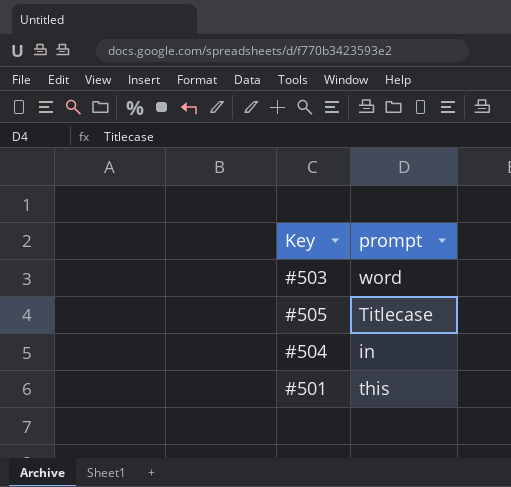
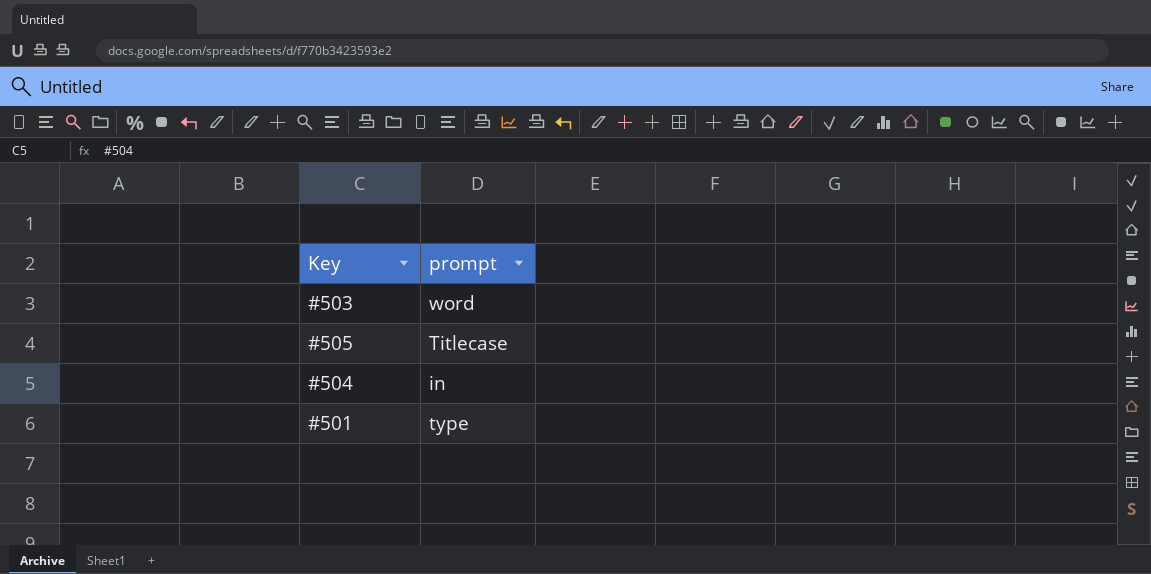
#501 | prompt: this -> type

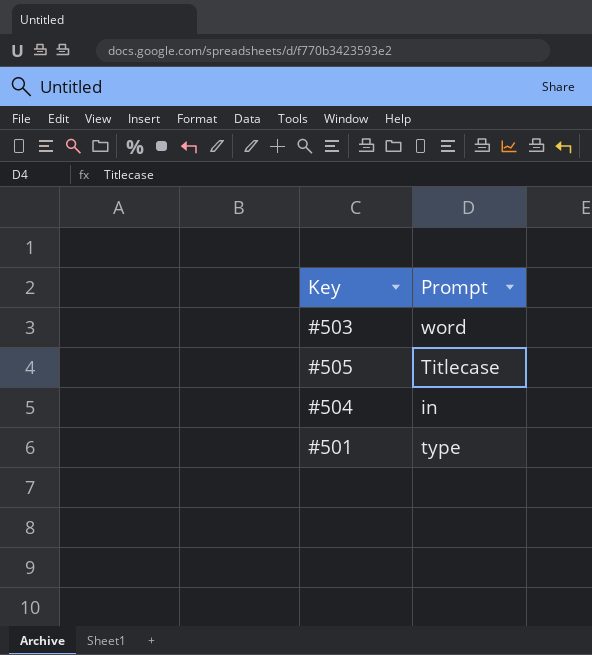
column name: prompt -> Prompt

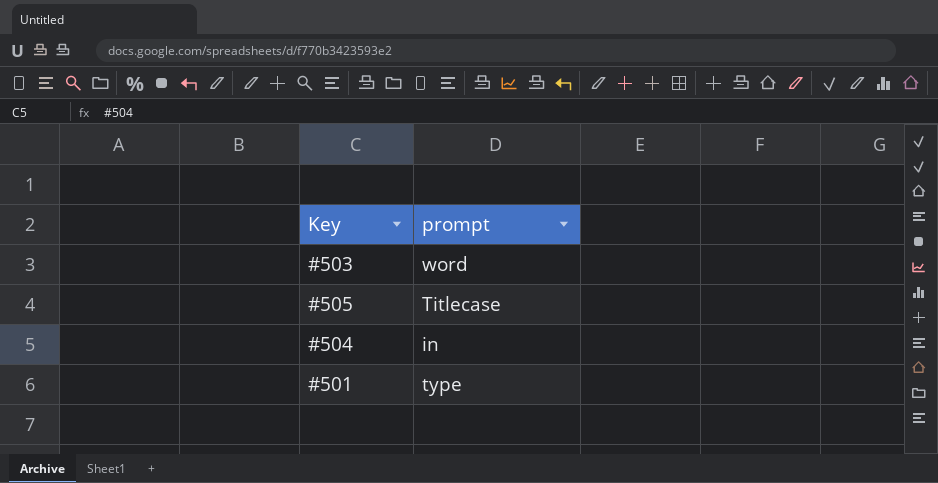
column name: Prompt -> prompt

